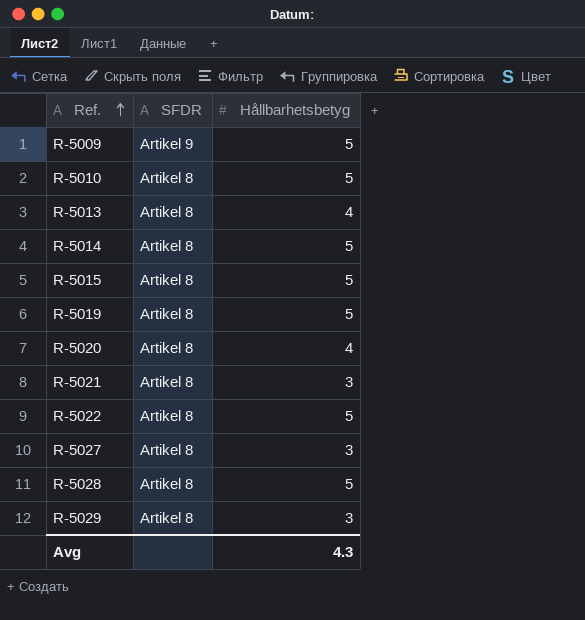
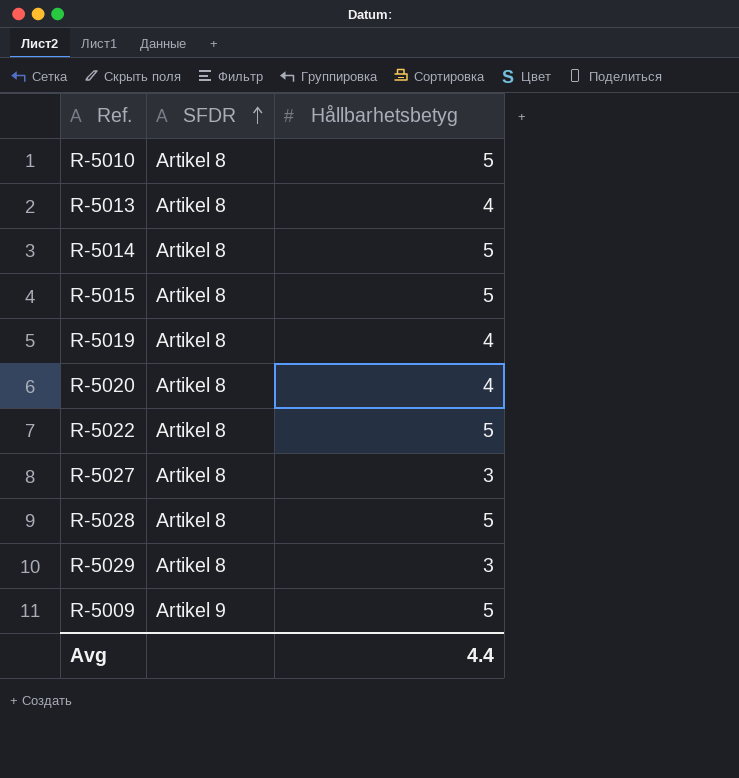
row order: Ref. ascending -> SFDR ascending
row R-5021: Artikel 8 | 3 -> none
R-5019 | Hållbarhetsbetyg: 5 -> 4
Avg | Hållbarhetsbetyg: 4.3 -> 4.4

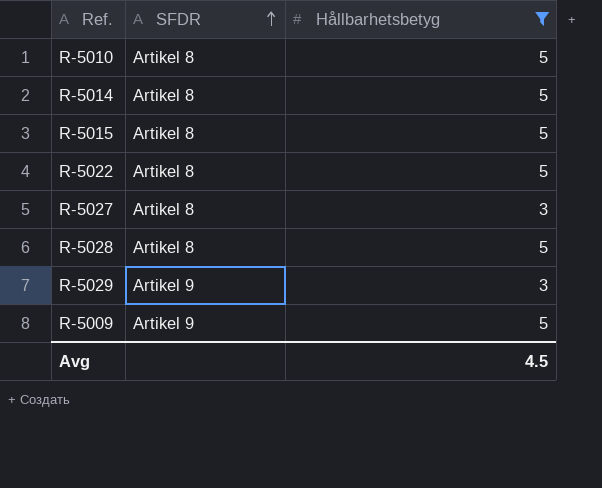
filter: none -> Hållbarhetsbetyg != 4
R-5029 | SFDR: Artikel 8 -> Artikel 9
Avg | Hållbarhetsbetyg: 4.4 -> 4.5

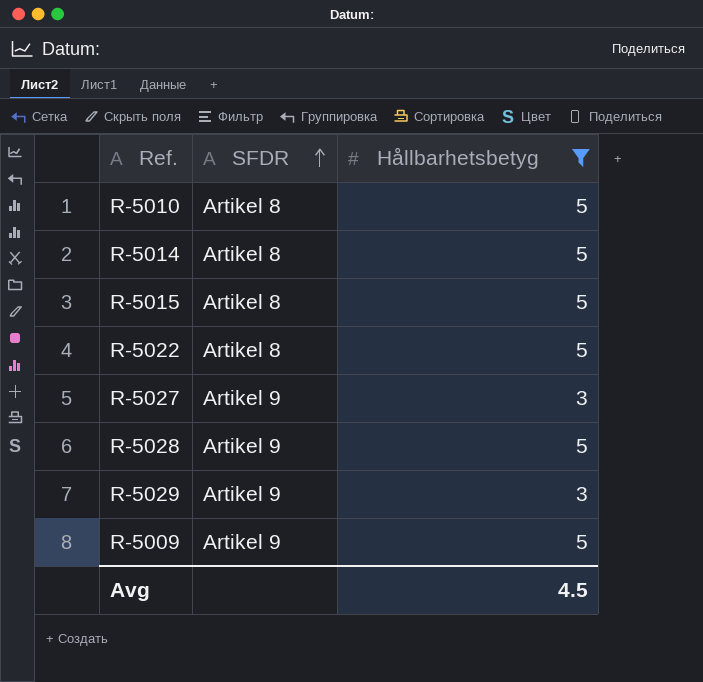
R-5027 | SFDR: Artikel 8 -> Artikel 9
R-5028 | SFDR: Artikel 8 -> Artikel 9

